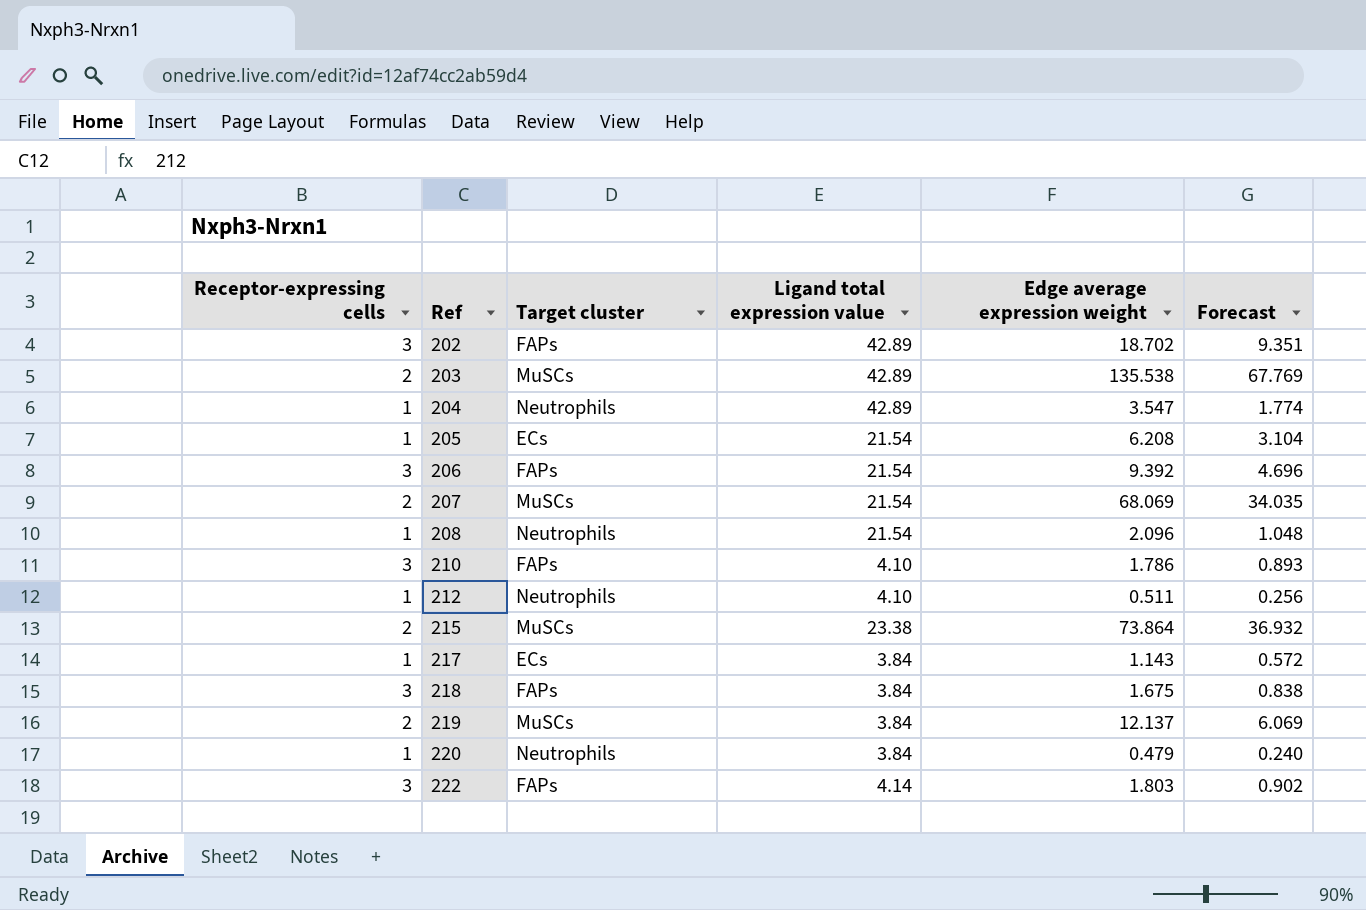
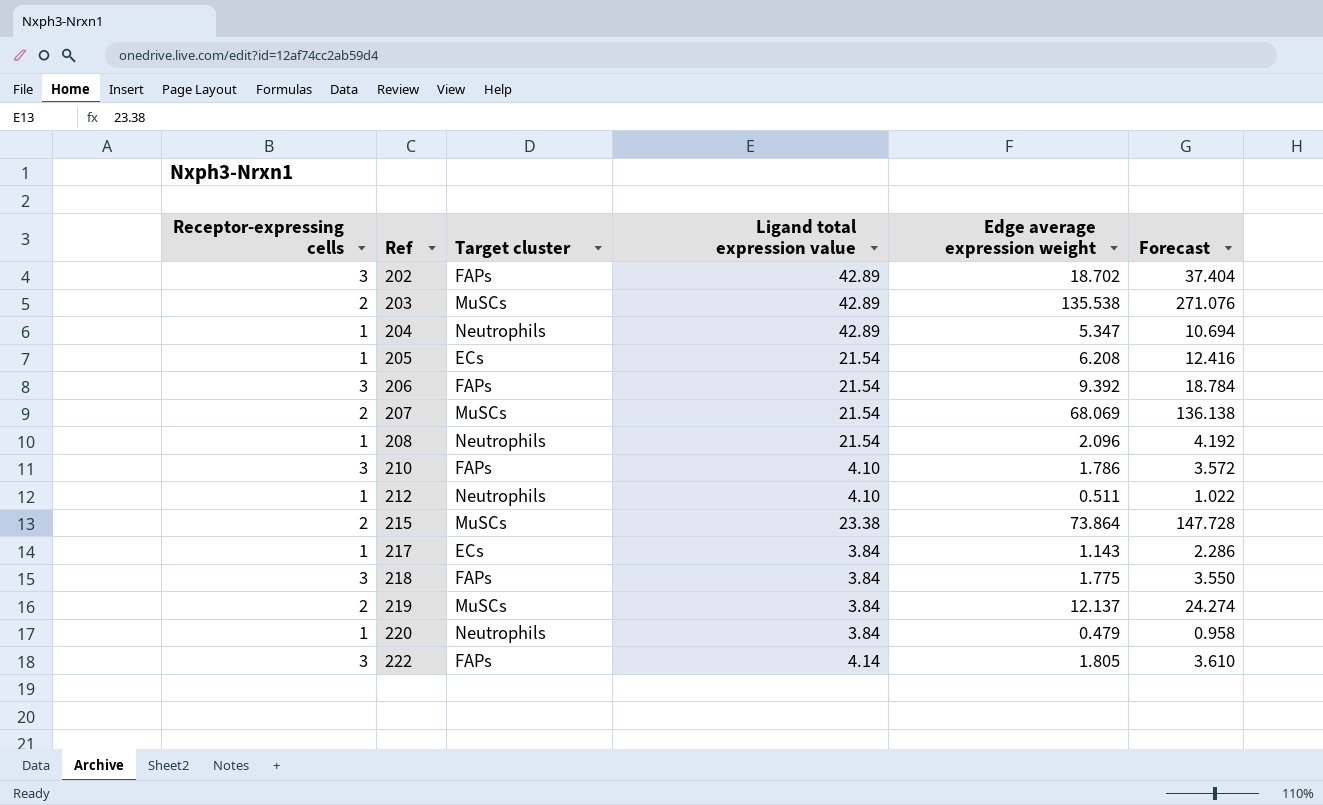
column Forecast | formula: [Edge average expression weight] * 0.5 -> [Edge average expression weight] * 2
204 | Edge average expression weight: 3.547 -> 5.347
218 | Edge average expression weight: 1.675 -> 1.775
222 | Edge average expression weight: 1.803 -> 1.805

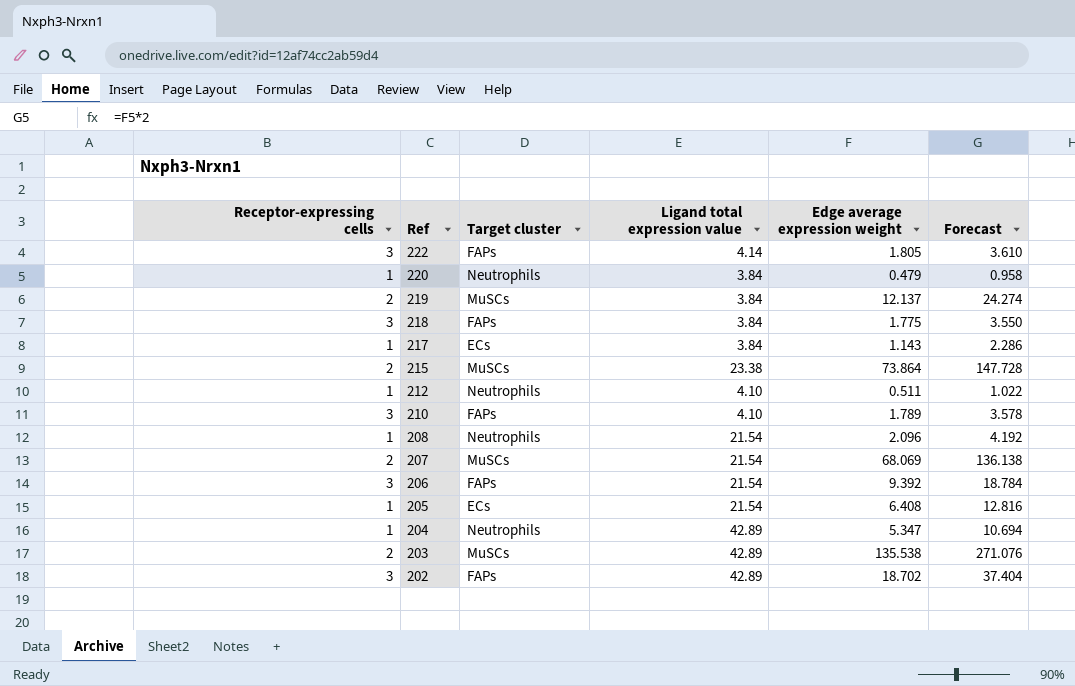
row order: Ref ascending -> Ref descending
210 | Edge average expression weight: 1.786 -> 1.789
210 | Forecast: 3.572 -> 3.578
205 | Edge average expression weight: 6.208 -> 6.408
205 | Forecast: 12.416 -> 12.816

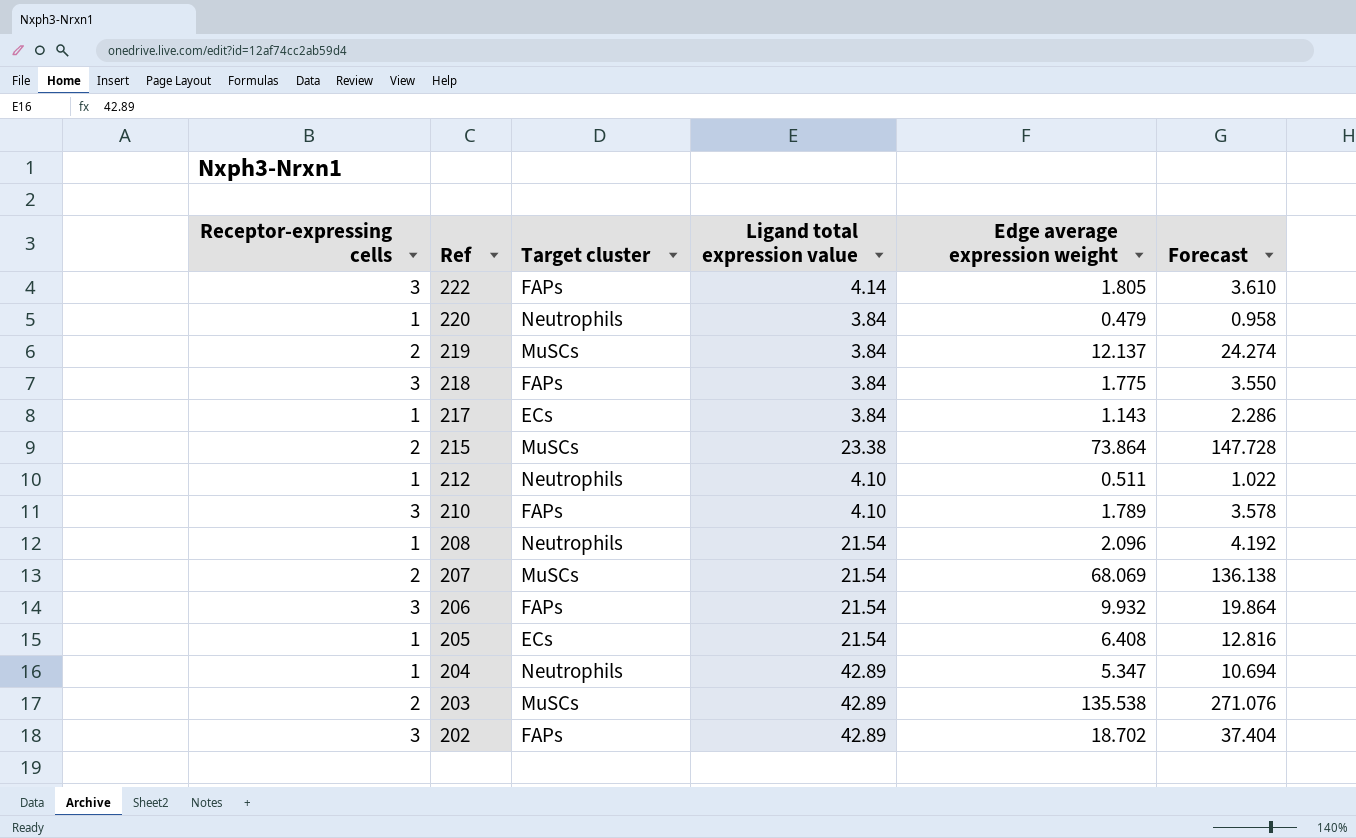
206 | Edge average expression weight: 9.392 -> 9.932
206 | Forecast: 18.784 -> 19.864

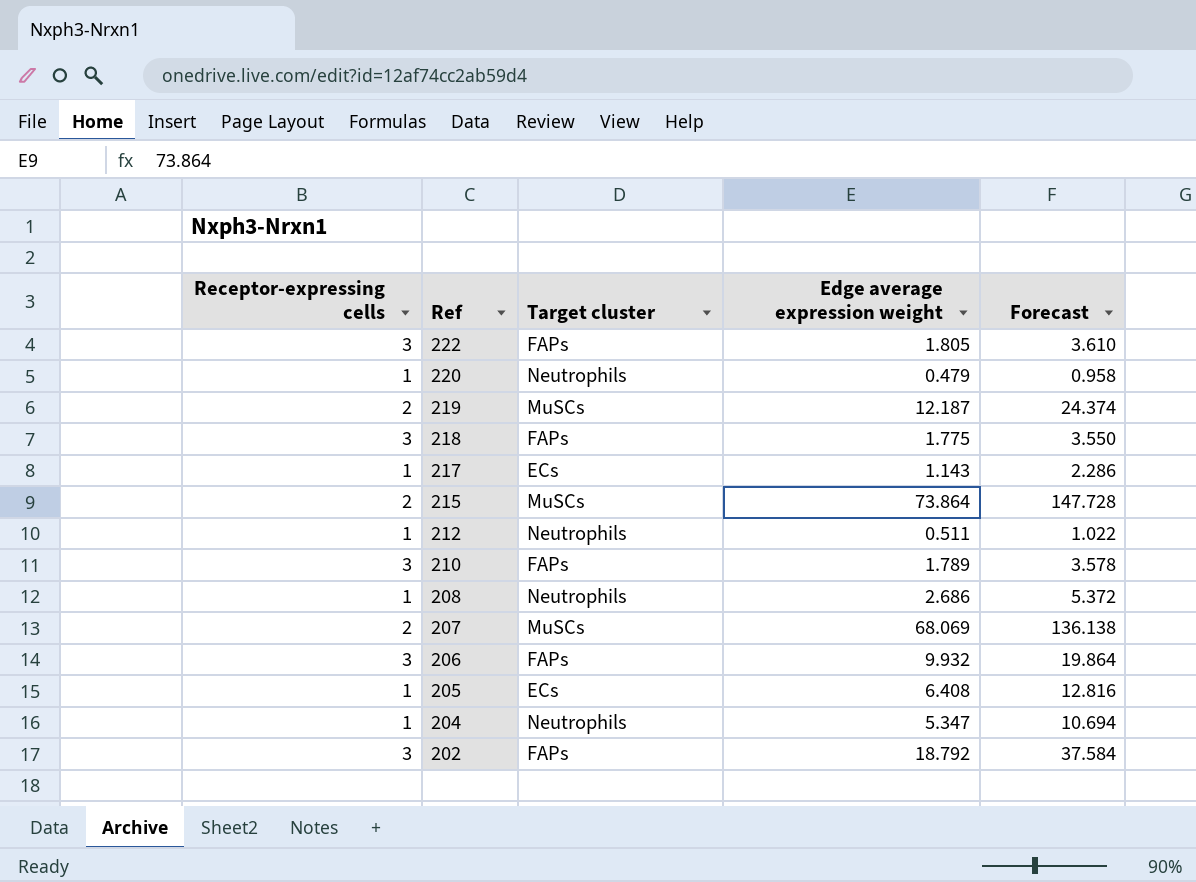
column Ligand total expression value | position: 4 -> none
row 203: 2 | MuSCs | 42.89 | 135.538 | 271.076 -> none
219 | Edge average expression weight: 12.137 -> 12.187
219 | Forecast: 24.274 -> 24.374
208 | Edge average expression weight: 2.096 -> 2.686
208 | Forecast: 4.192 -> 5.372
202 | Edge average expression weight: 18.702 -> 18.792
202 | Forecast: 37.404 -> 37.584

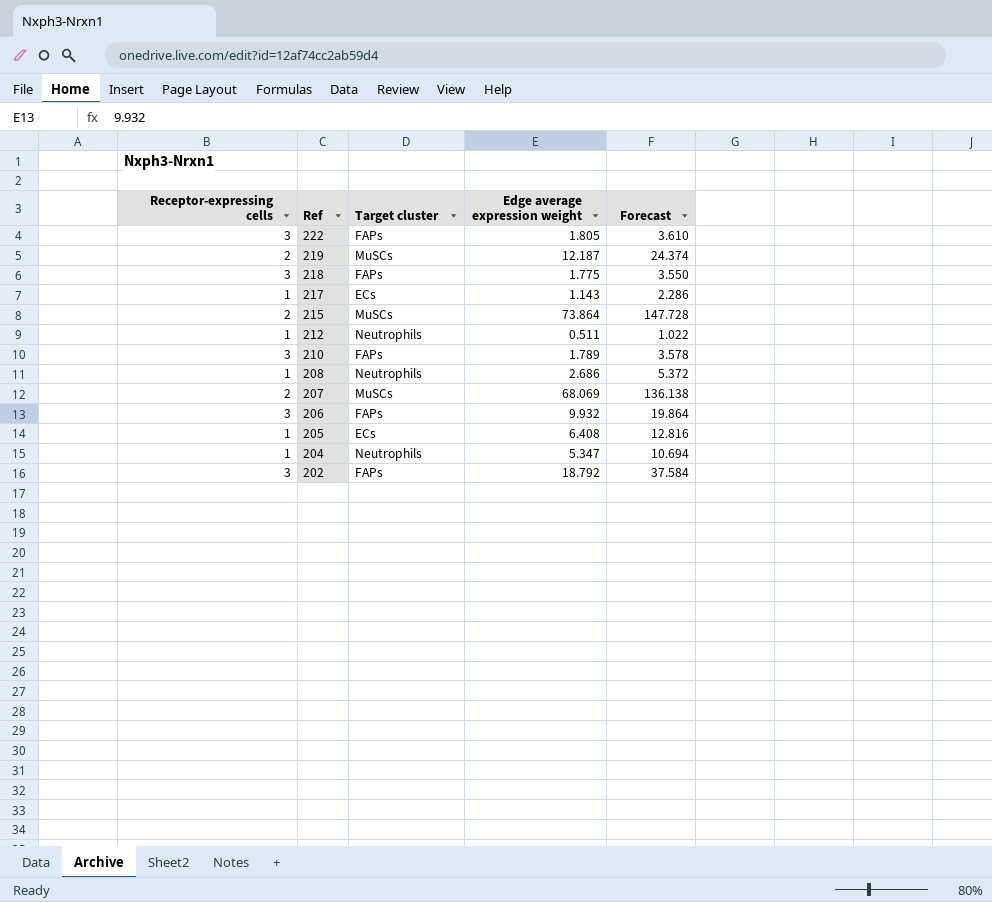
row 220: 1 | Neutrophils | 0.479 | 0.958 -> none

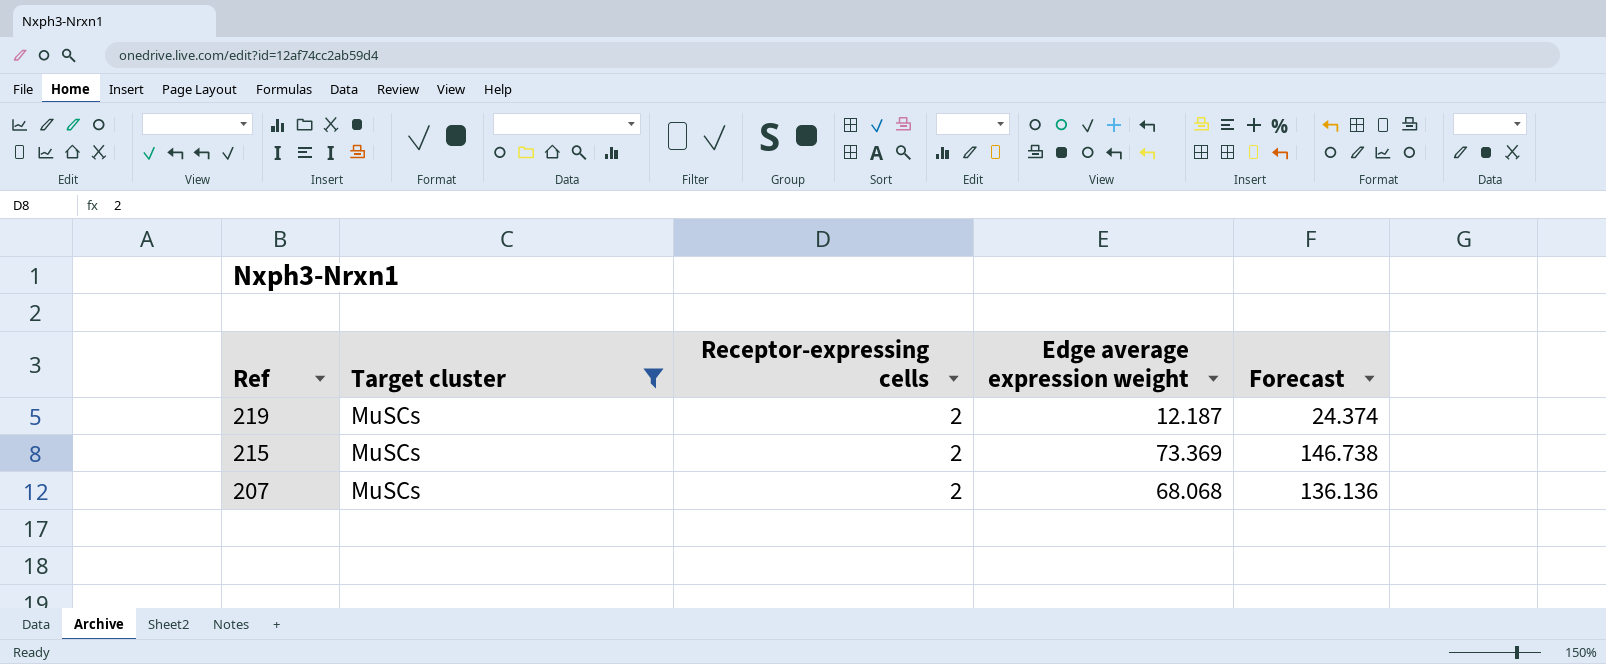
filter: none -> Target cluster = MuSCs
column Receptor-expressing cells | position: 1 -> 3
215 | Edge average expression weight: 73.864 -> 73.369
215 | Forecast: 147.728 -> 146.738
207 | Edge average expression weight: 68.069 -> 68.068
207 | Forecast: 136.138 -> 136.136

